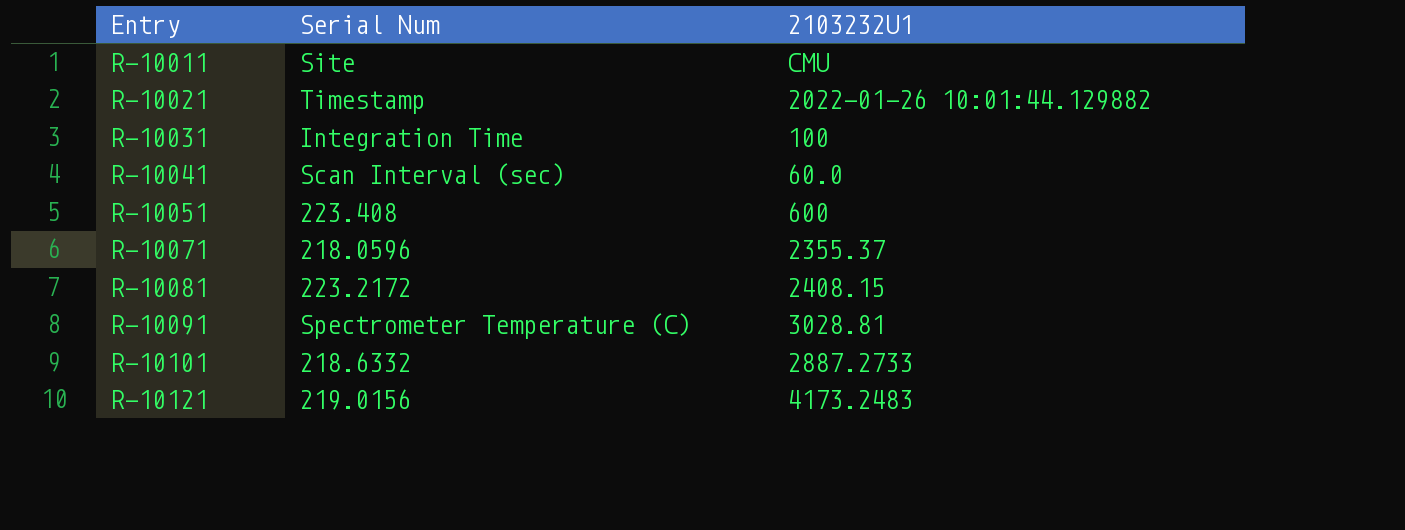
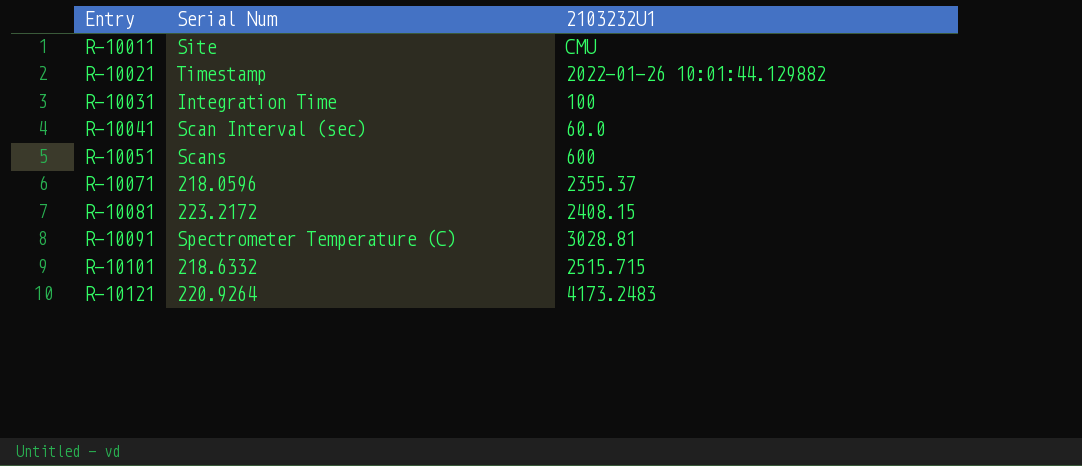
R-10051 | Serial Num: 223.408 -> Scans
R-10101 | 2103232U1: 2887.2733 -> 2515.715
R-10121 | Serial Num: 219.0156 -> 220.9264

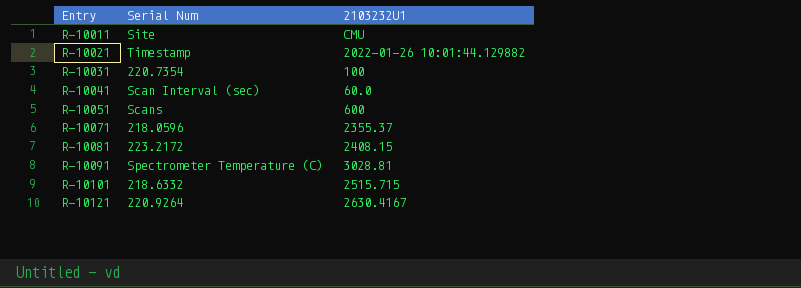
R-10031 | Serial Num: Integration Time -> 220.7354
R-10121 | 2103232U1: 4173.2483 -> 2630.4167

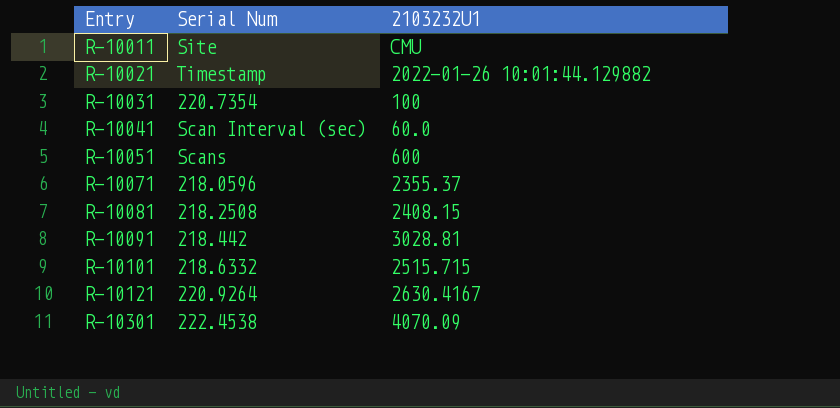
R-10081 | Serial Num: 223.2172 -> 218.2508
R-10091 | Serial Num: Spectrometer Temperature (C) -> 218.442
row R-10301: none -> 222.4538 | 4070.09

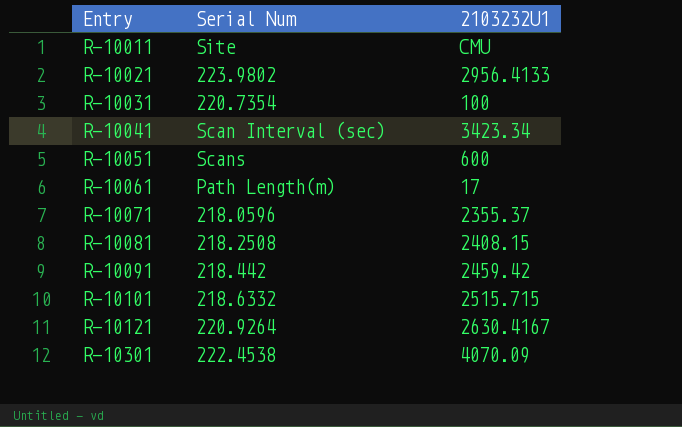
R-10021 | Serial Num: Timestamp -> 223.9802
R-10021 | 2103232U1: 2022-01-26 10:01:44.129882 -> 2956.4133
R-10041 | 2103232U1: 60.0 -> 3423.34
row R-10061: none -> Path Length(m) | 17
R-10091 | 2103232U1: 3028.81 -> 2459.42

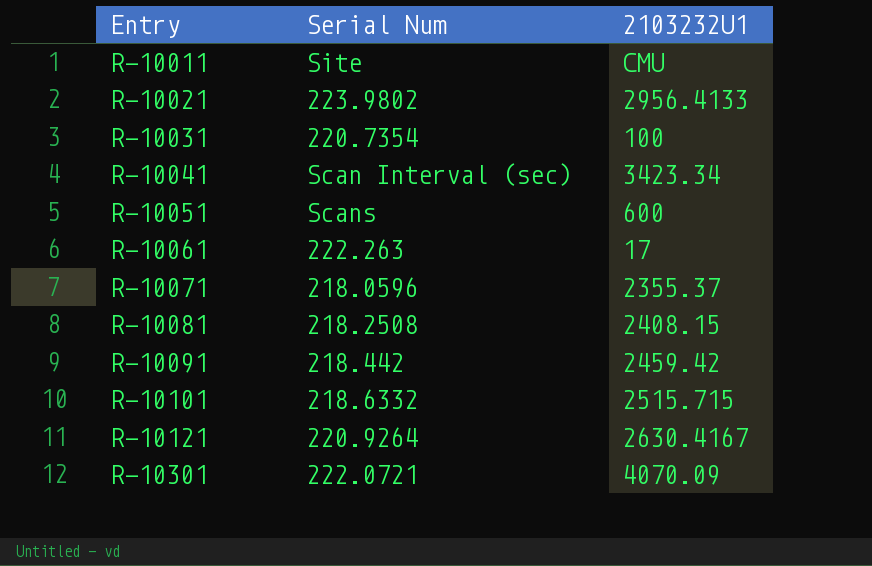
R-10061 | Serial Num: Path Length(m) -> 222.263
R-10301 | Serial Num: 222.4538 -> 222.0721

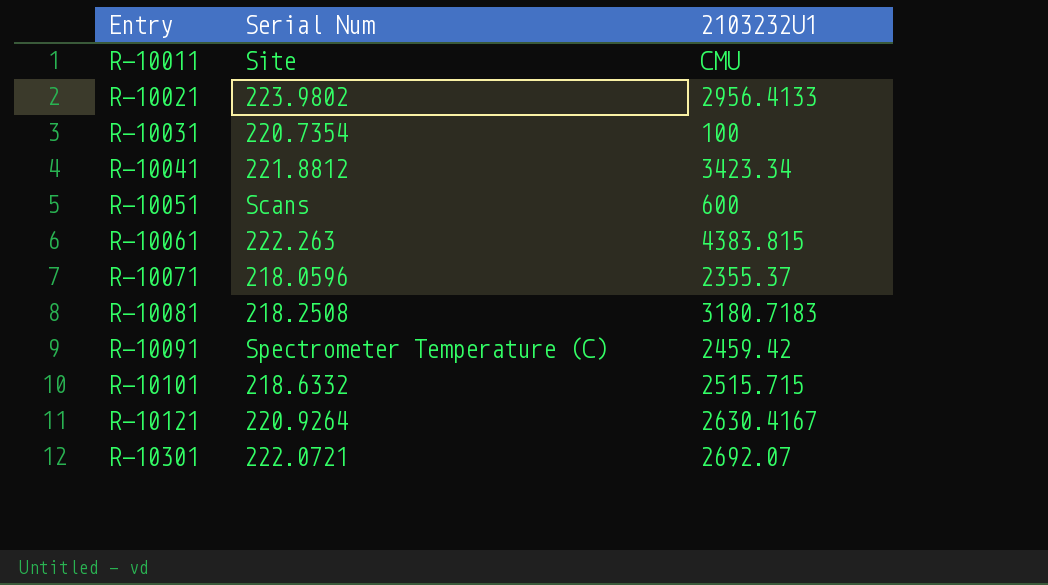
R-10041 | Serial Num: Scan Interval (sec) -> 221.8812
R-10061 | 2103232U1: 17 -> 4383.815
R-10081 | 2103232U1: 2408.15 -> 3180.7183
R-10091 | Serial Num: 218.442 -> Spectrometer Temperature (C)
R-10301 | 2103232U1: 4070.09 -> 2692.07

